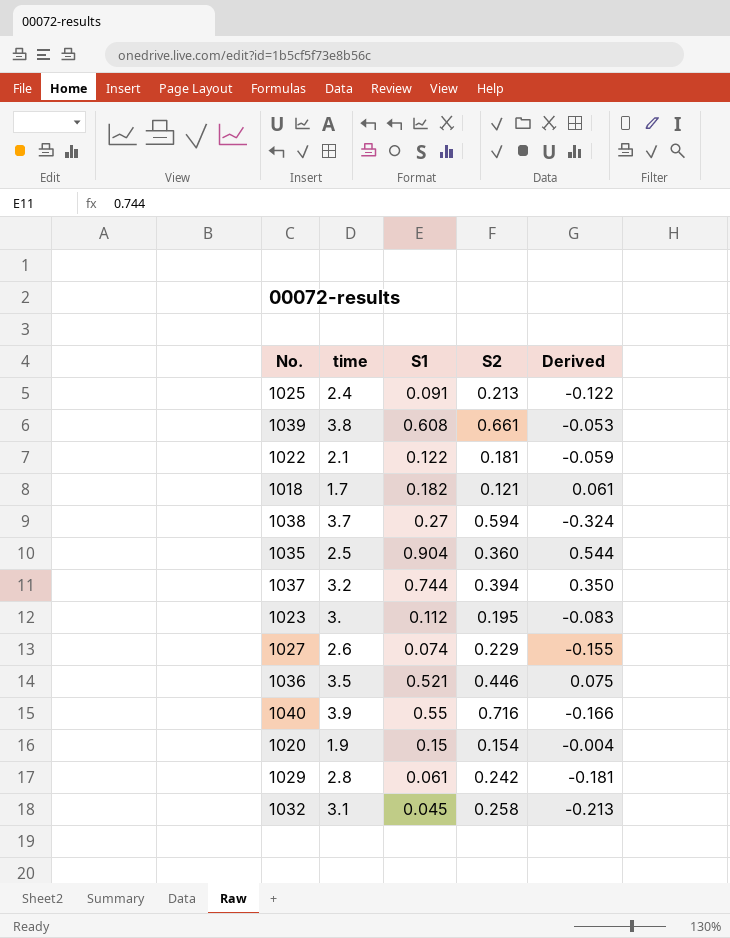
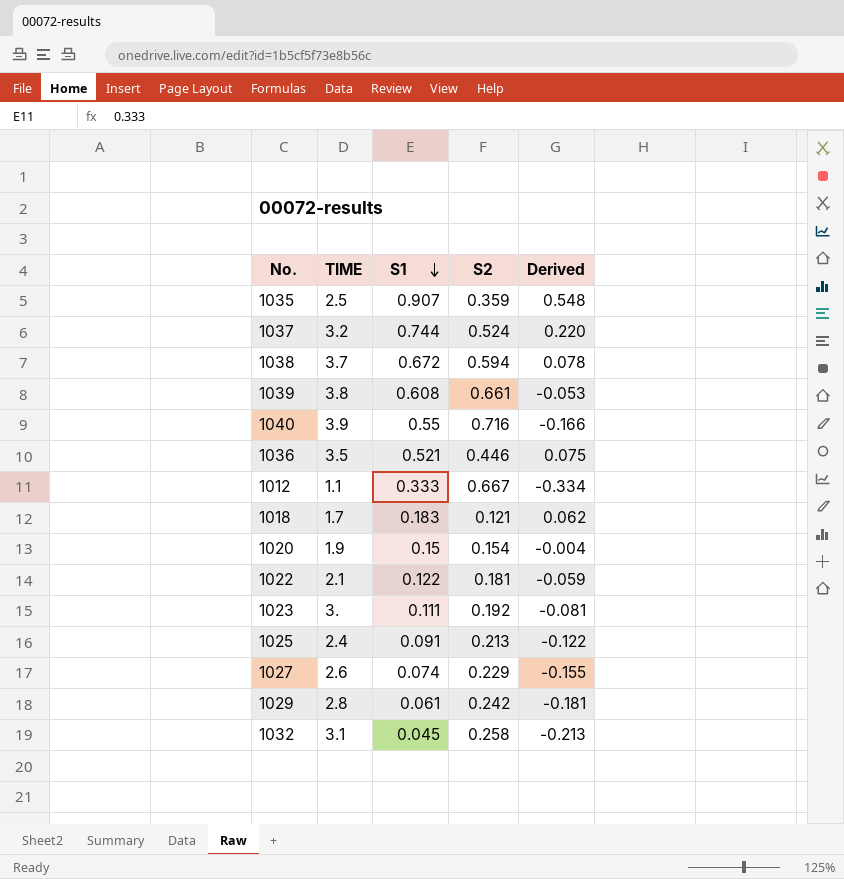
row order: none -> S1 descending
column name: time -> TIME
1035 | S1: 0.904 -> 0.907
1035 | S2: 0.360 -> 0.359
1035 | Derived: 0.544 -> 0.548
1037 | S2: 0.394 -> 0.524
1037 | Derived: 0.350 -> 0.220
1038 | S1: 0.27 -> 0.672
1038 | Derived: -0.324 -> 0.078
row 1012: none -> 1.1 | 0.333 | 0.667 | -0.334
1018 | S1: 0.182 -> 0.183
1018 | Derived: 0.061 -> 0.062
1023 | S1: 0.112 -> 0.111
1023 | S2: 0.195 -> 0.192
1023 | Derived: -0.083 -> -0.081

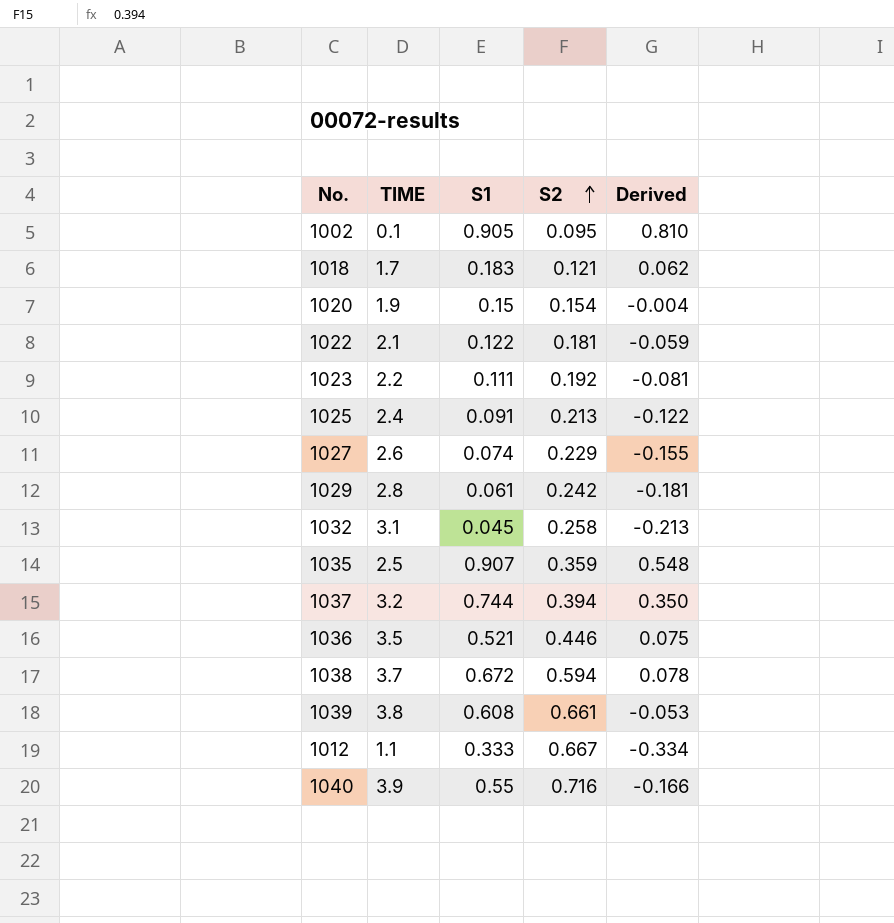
row order: S1 descending -> S2 ascending
row 1002: none -> 0.1 | 0.905 | 0.095 | 0.810
1023 | TIME: 3. -> 2.2
1037 | S2: 0.524 -> 0.394
1037 | Derived: 0.220 -> 0.350

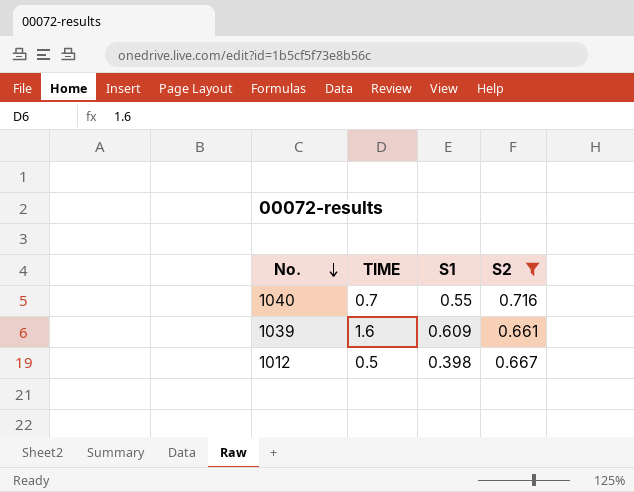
filter: none -> S2 >= 0.661
row order: S2 ascending -> No. descending
column Derived | formula: [S1] - [S2] -> none
1040 | TIME: 3.9 -> 0.7
1039 | TIME: 3.8 -> 1.6
1039 | S1: 0.608 -> 0.609
1012 | TIME: 1.1 -> 0.5
1012 | S1: 0.333 -> 0.398

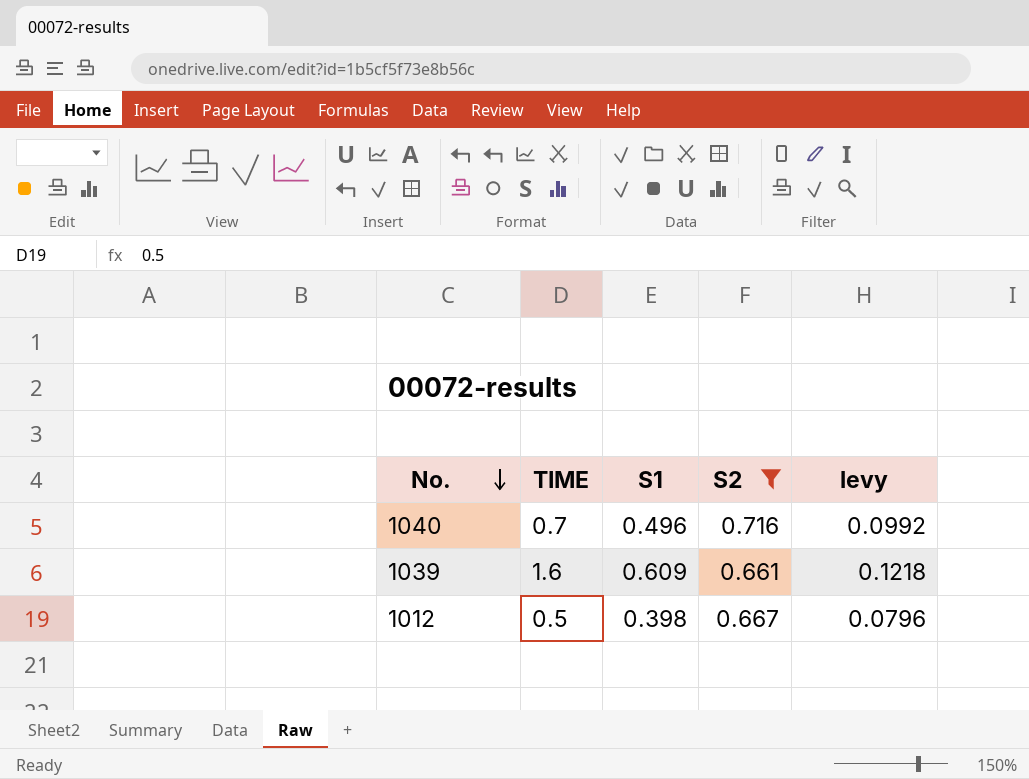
column levy | formula: none -> [S1] * 0.2
1040 | S1: 0.55 -> 0.496

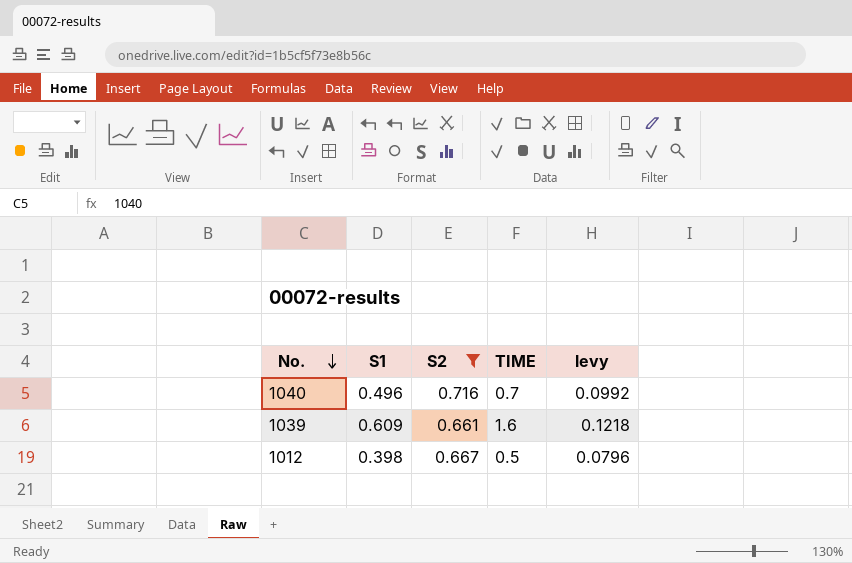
column TIME | position: 2 -> 4

